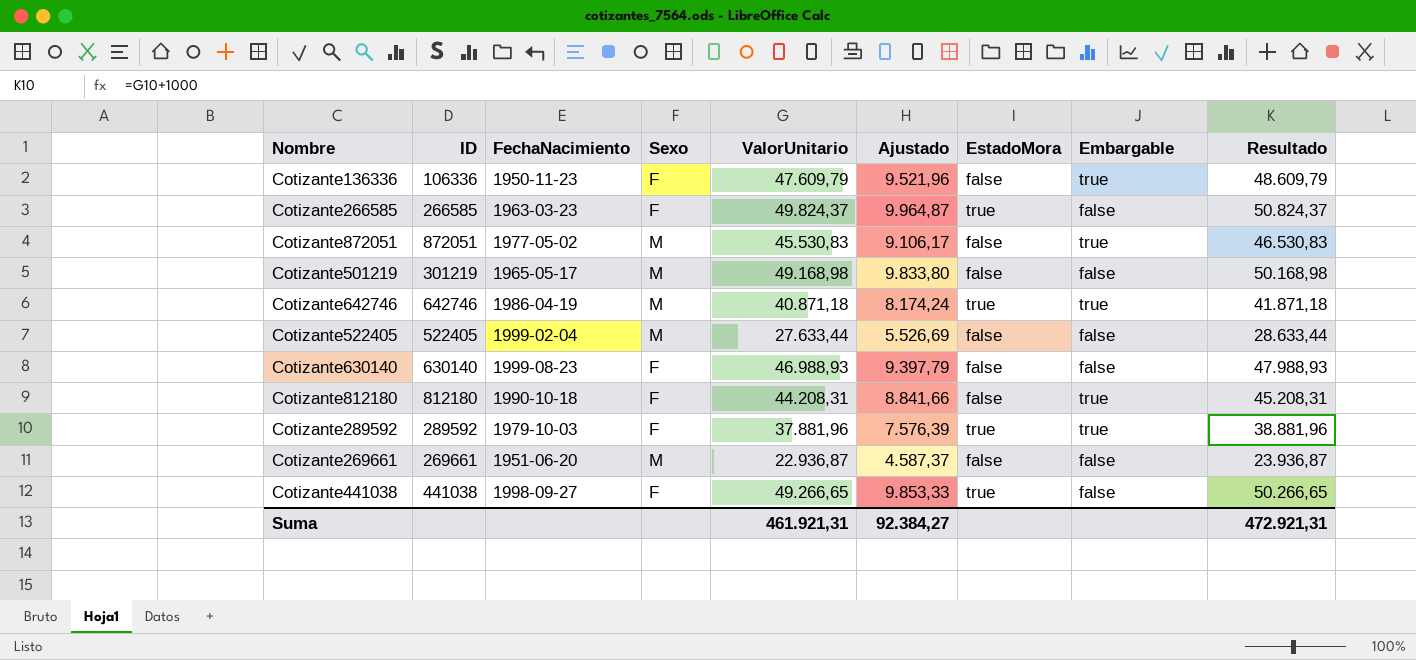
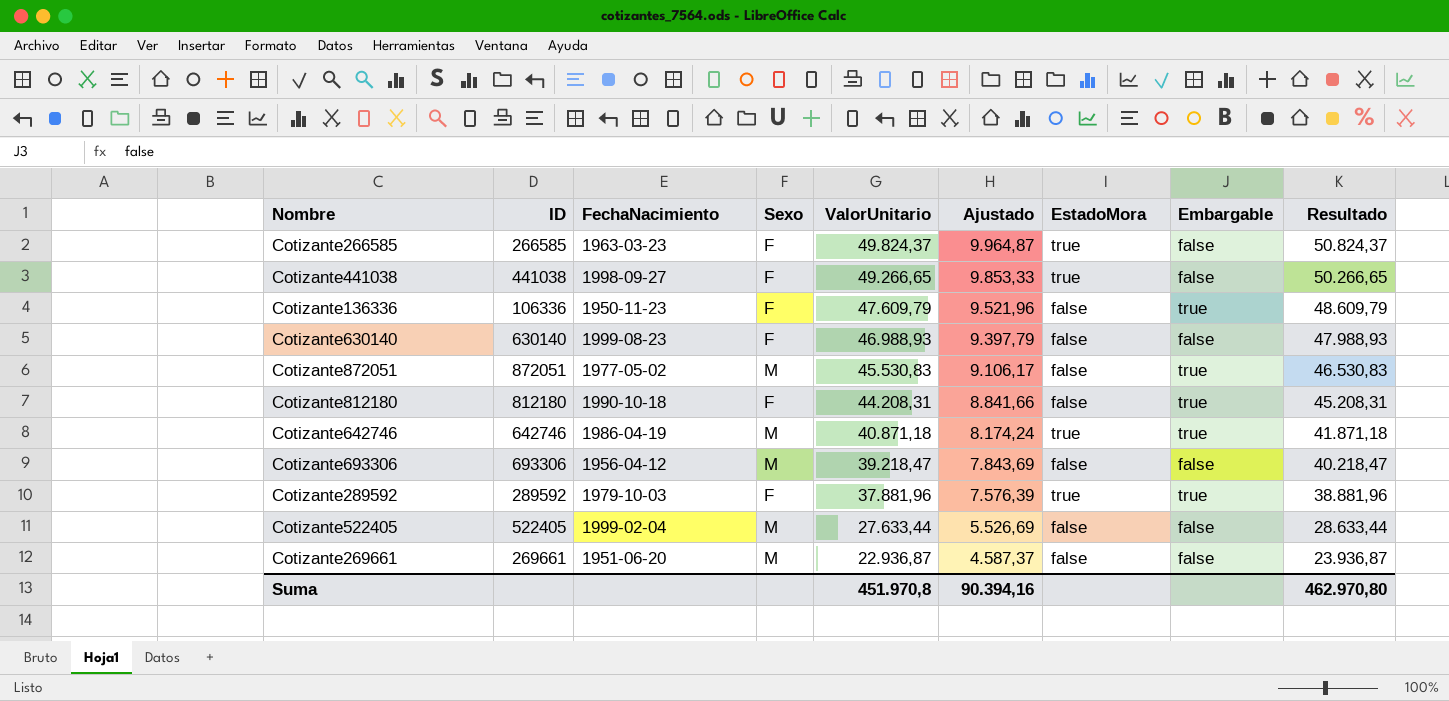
row order: none -> ValorUnitario descending
row Cotizante501219: 301219 | 1965-05-17 | M | 49.168,98 | 9.833,80 | false | false | 50.168,98 -> none
row Cotizante693306: none -> 693306 | 1956-04-12 | M | 39.218,47 | 7.843,69 | false | false | 40.218,47
Suma | ValorUnitario: 461.921,31 -> 451.970,8
Suma | Ajustado: 92.384,27 -> 90.394,16
Suma | Resultado: 472.921,31 -> 462.970,80

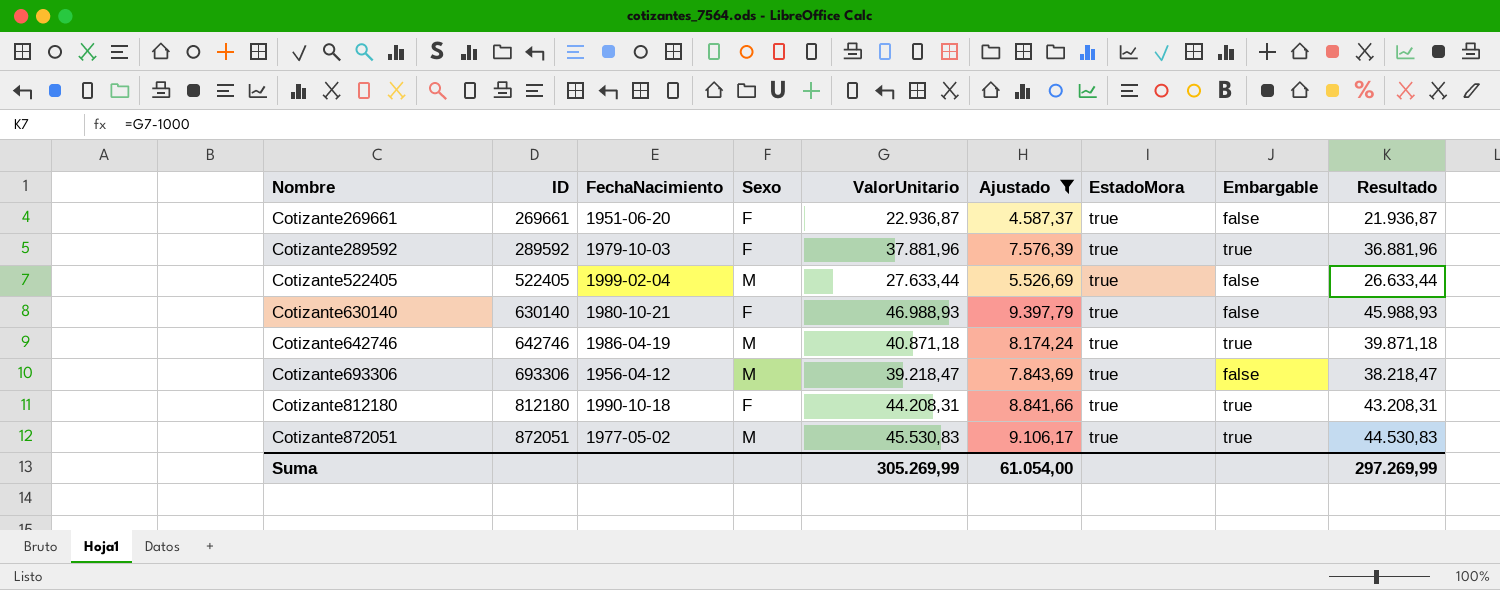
filter: none -> Ajustado <= 9.397,79
row order: ValorUnitario descending -> Nombre ascending
column Resultado | formula: [ValorUnitario] + 1000 -> [ValorUnitario] - 1000
Cotizante269661 | Sexo: M -> F
Cotizante269661 | EstadoMora: false -> true
Cotizante522405 | EstadoMora: false -> true
Cotizante630140 | FechaNacimiento: 1999-08-23 -> 1980-10-21
Cotizante630140 | EstadoMora: false -> true
Cotizante693306 | EstadoMora: false -> true
Cotizante812180 | EstadoMora: false -> true
Cotizante872051 | EstadoMora: false -> true
Suma | ValorUnitario: 451.970,8 -> 305.269,99
Suma | Ajustado: 90.394,16 -> 61.054,00
Suma | Resultado: 462.970,80 -> 297.269,99

